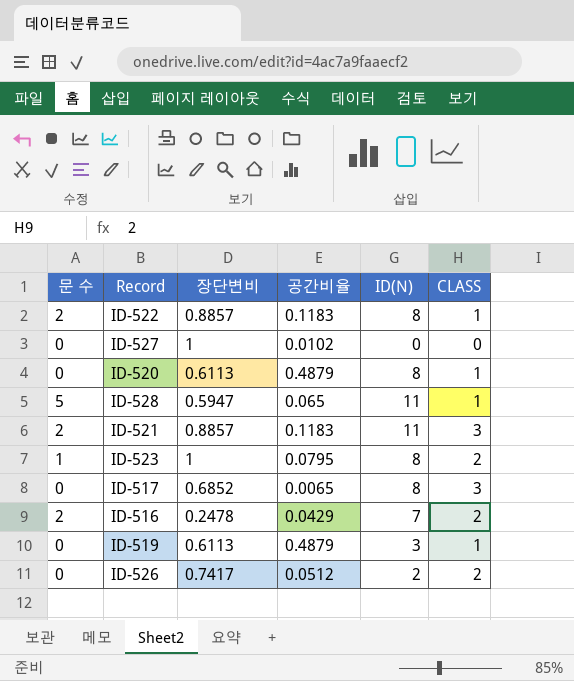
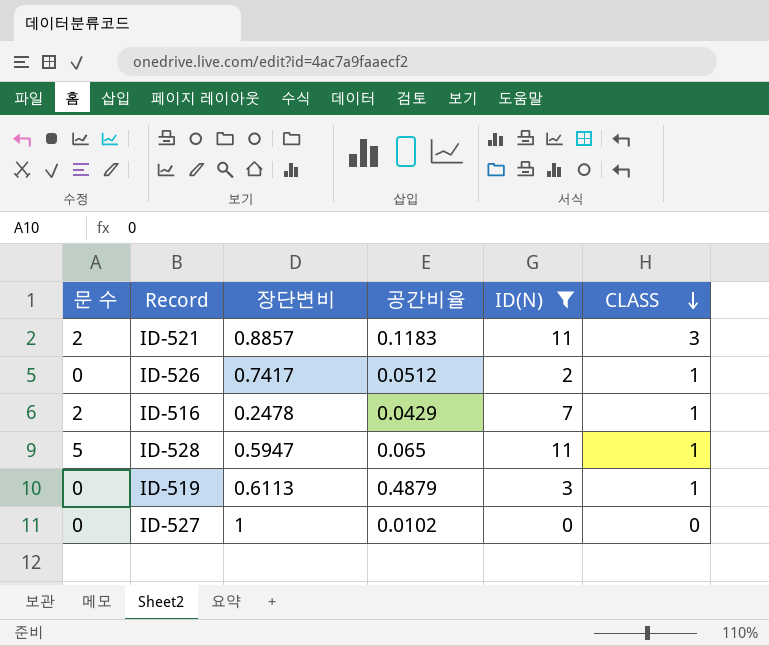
filter: none -> ID(N) != 8
row order: none -> CLASS descending
ID-526 | CLASS: 2 -> 1
ID-516 | CLASS: 2 -> 1

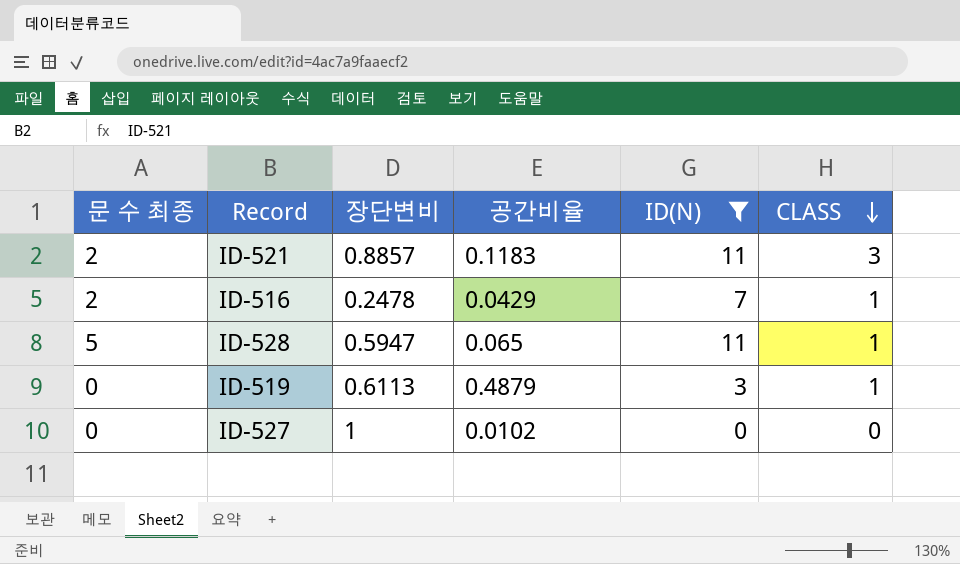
column name: 문 수 -> 문 수 최종
row ID-526: 0 | 0.7417 | 0.0512 | 2 | 1 -> none

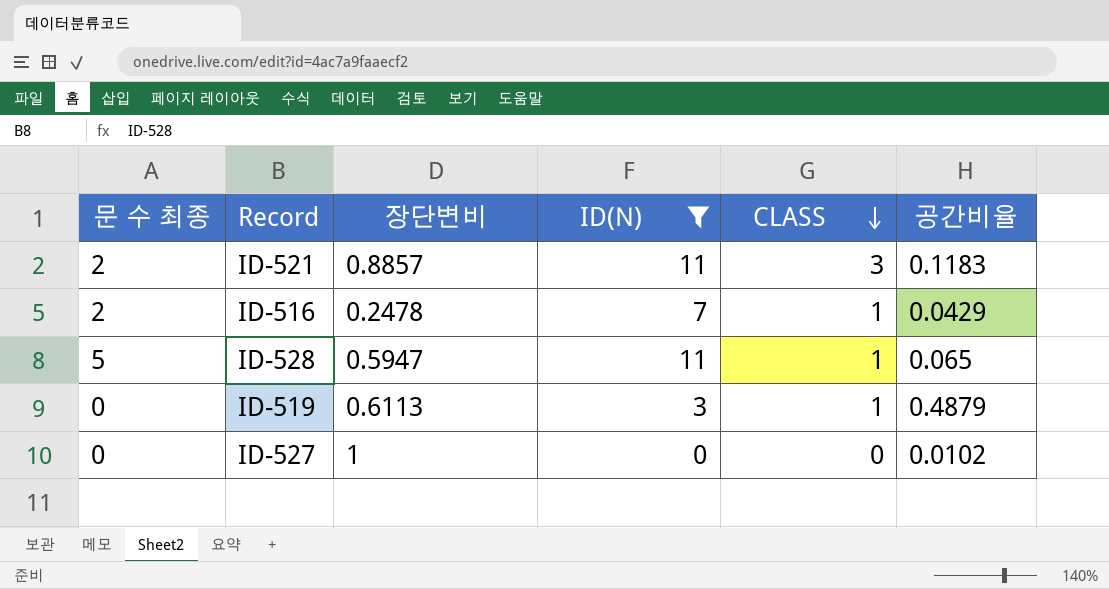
column 공간비율 | position: 4 -> 6

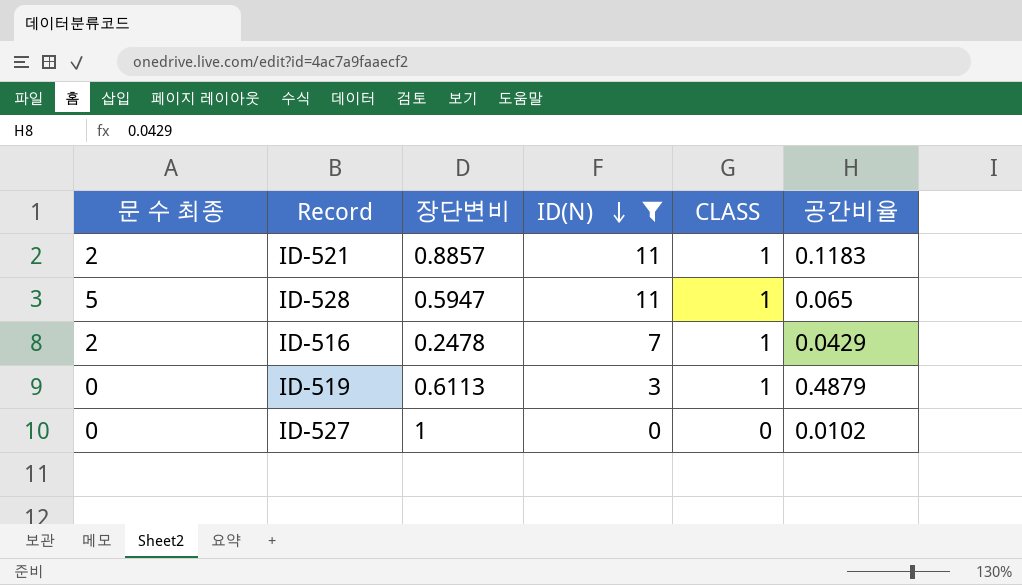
row order: CLASS descending -> ID(N) descending
ID-521 | CLASS: 3 -> 1

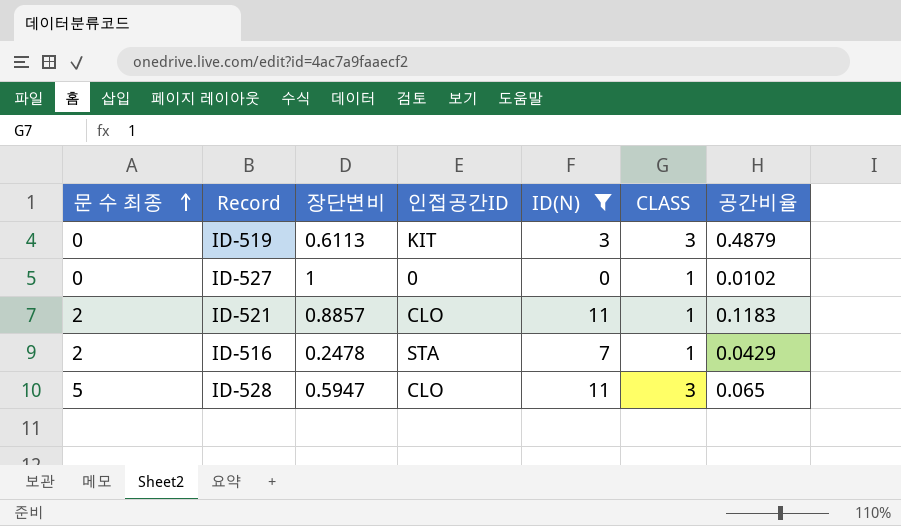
row order: ID(N) descending -> 문 수 최종 ascending
column 인접공간ID | position: none -> 4
ID-519 | CLASS: 1 -> 3
ID-527 | CLASS: 0 -> 1
ID-528 | CLASS: 1 -> 3

